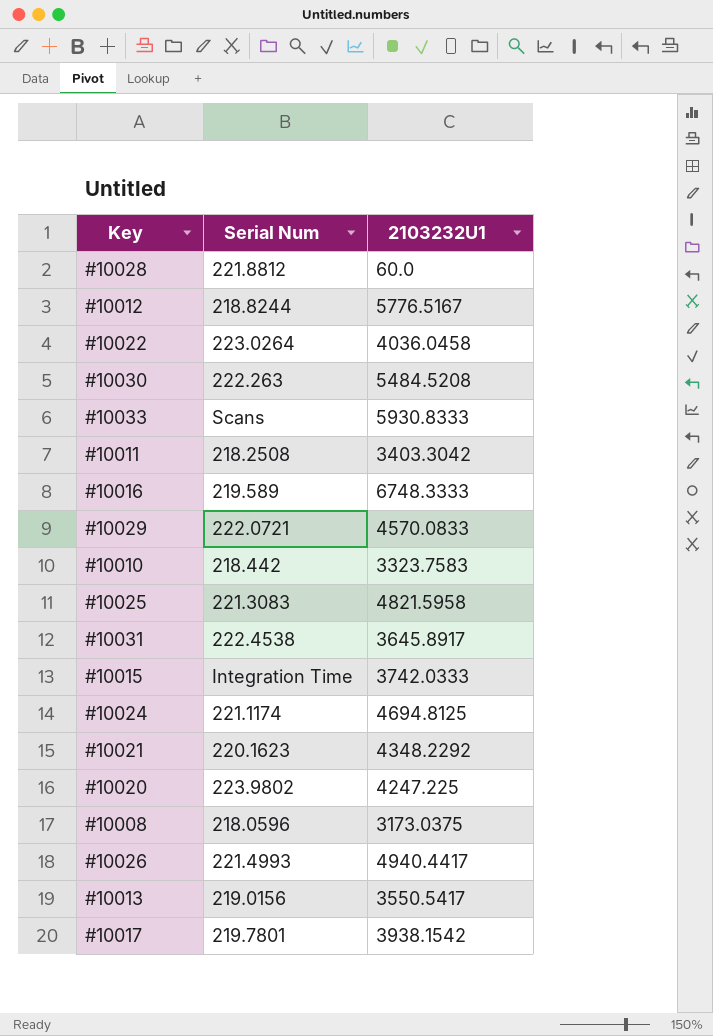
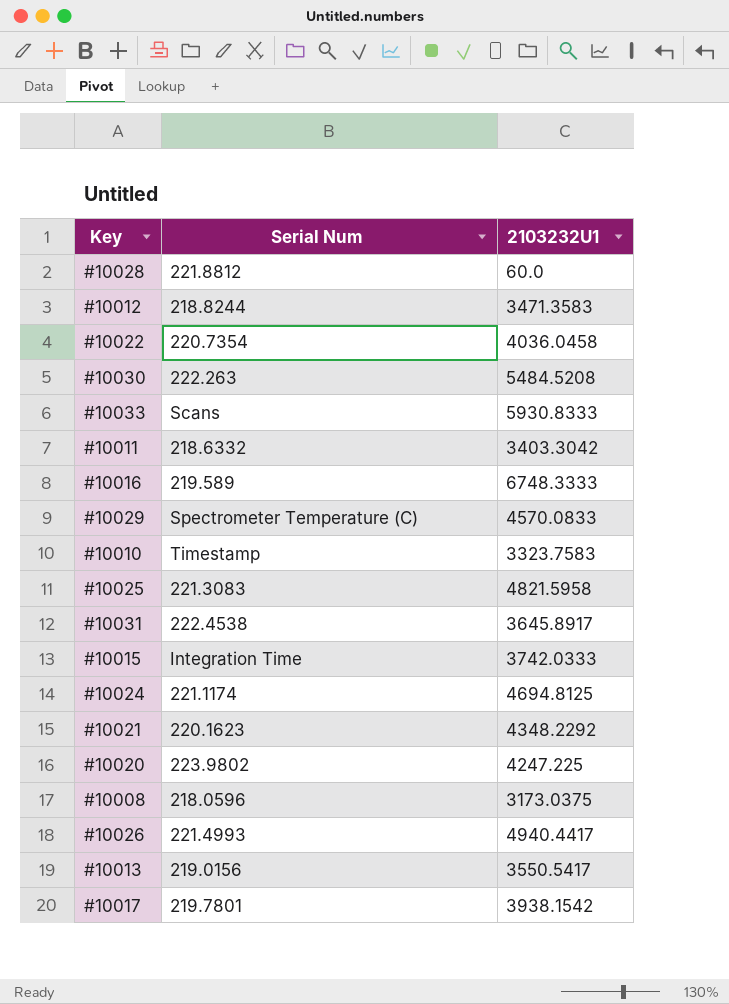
#10012 | 2103232U1: 5776.5167 -> 3471.3583
#10022 | Serial Num: 223.0264 -> 220.7354
#10011 | Serial Num: 218.2508 -> 218.6332
#10029 | Serial Num: 222.0721 -> Spectrometer Temperature (C)
#10010 | Serial Num: 218.442 -> Timestamp

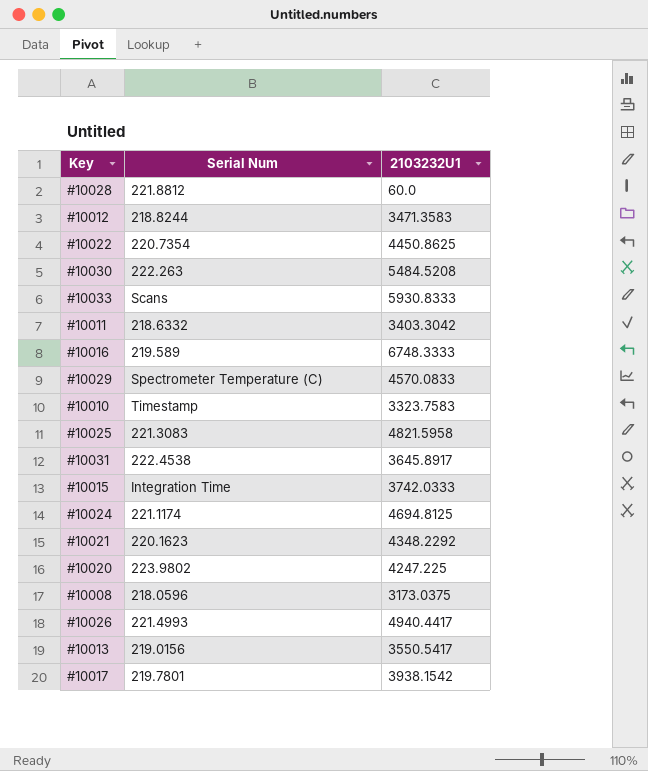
#10022 | 2103232U1: 4036.0458 -> 4450.8625

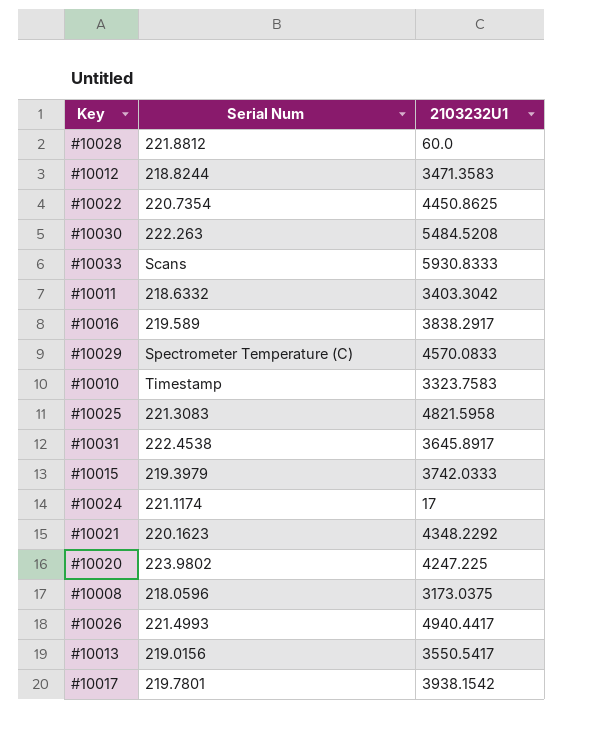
#10016 | 2103232U1: 6748.3333 -> 3838.2917
#10015 | Serial Num: Integration Time -> 219.3979
#10024 | 2103232U1: 4694.8125 -> 17

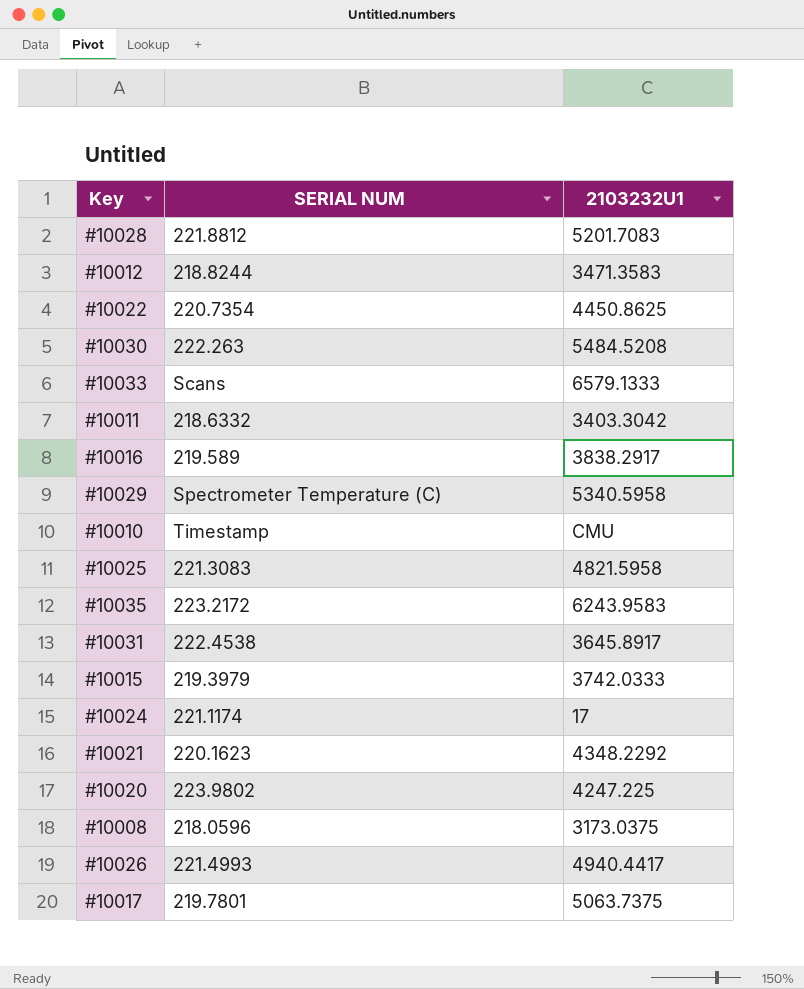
column name: Serial Num -> SERIAL NUM
row #10013: 219.0156 | 3550.5417 -> none
#10028 | 2103232U1: 60.0 -> 5201.7083
#10033 | 2103232U1: 5930.8333 -> 6579.1333
#10029 | 2103232U1: 4570.0833 -> 5340.5958
#10010 | 2103232U1: 3323.7583 -> CMU
row #10035: none -> 223.2172 | 6243.9583
#10017 | 2103232U1: 3938.1542 -> 5063.7375

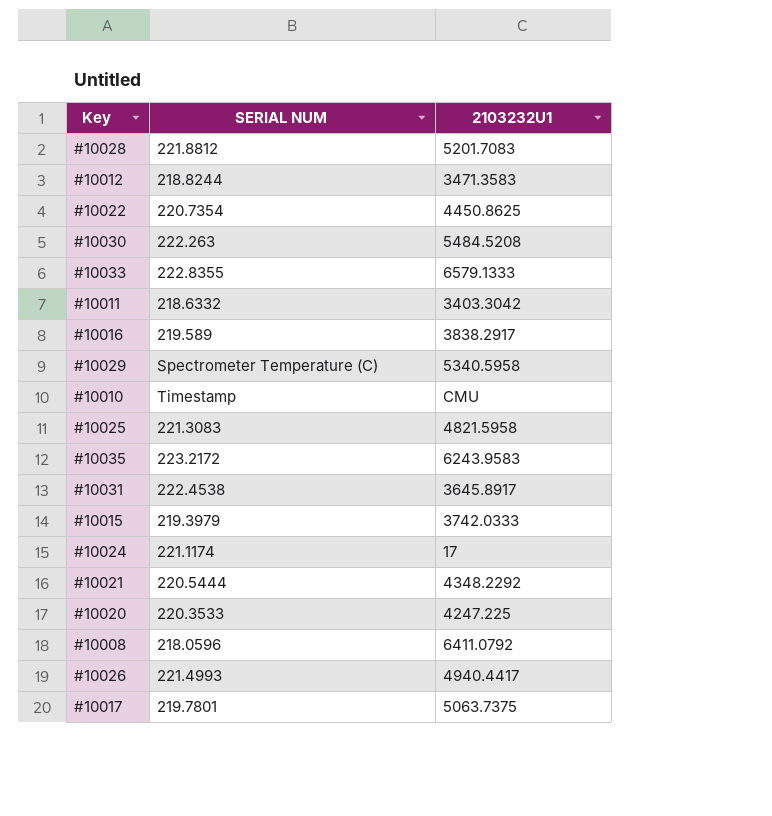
#10033 | SERIAL NUM: Scans -> 222.8355
#10021 | SERIAL NUM: 220.1623 -> 220.5444
#10020 | SERIAL NUM: 223.9802 -> 220.3533
#10008 | 2103232U1: 3173.0375 -> 6411.0792

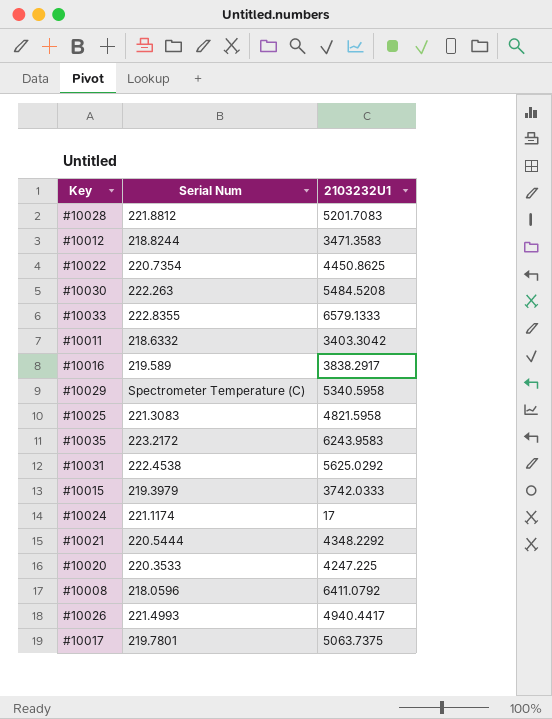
column name: SERIAL NUM -> Serial Num
row #10010: Timestamp | CMU -> none
#10031 | 2103232U1: 3645.8917 -> 5625.0292

